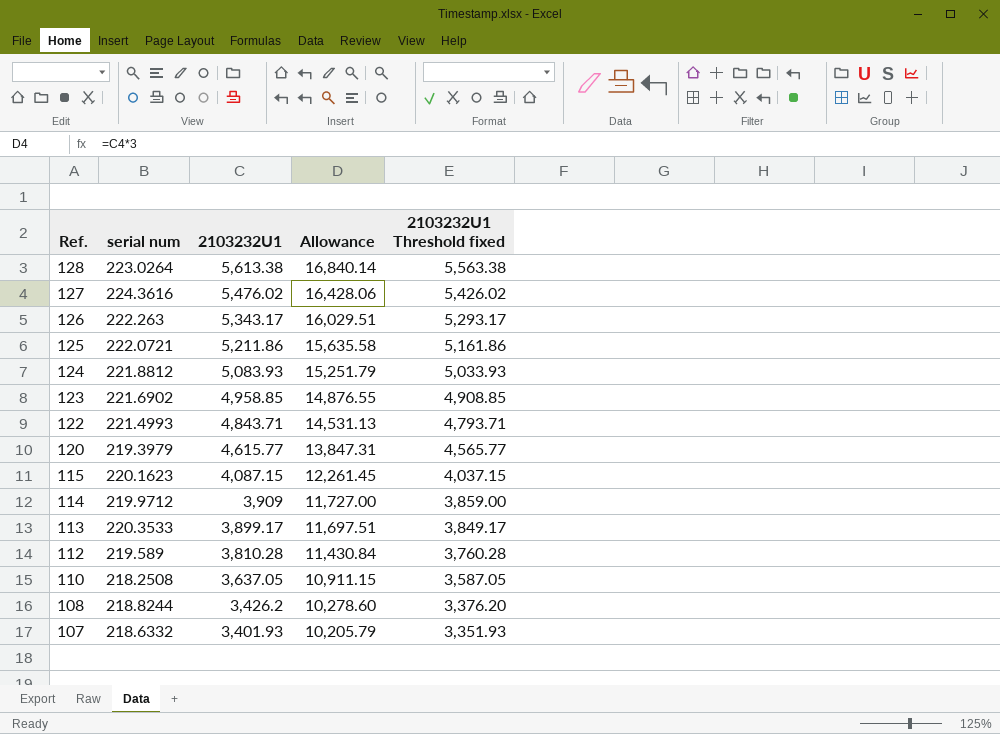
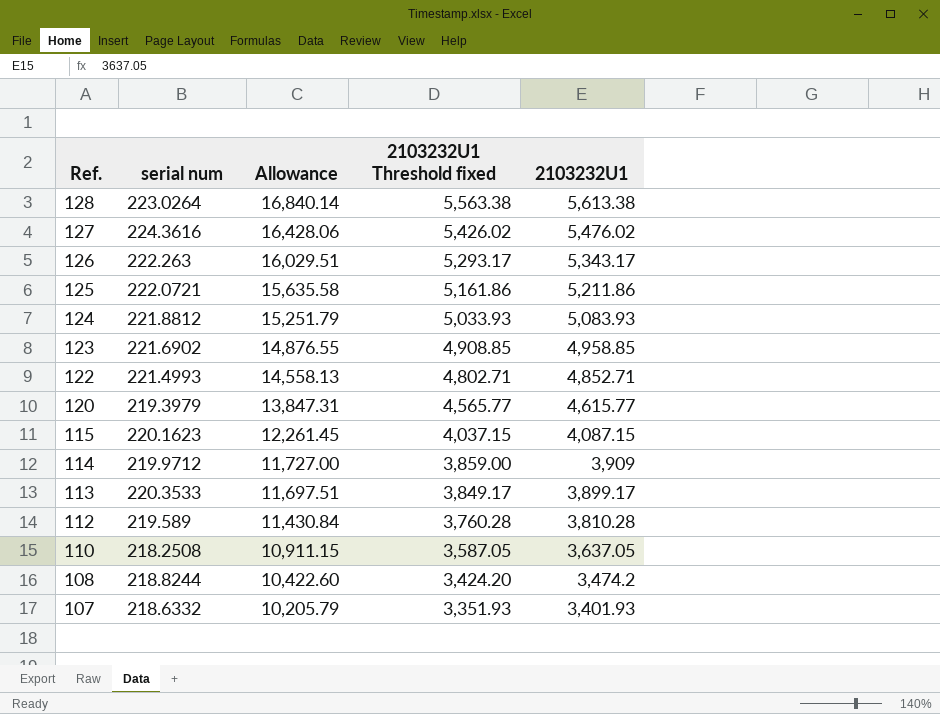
column 2103232U1 | position: 3 -> 5
122 | Allowance: 14,531.13 -> 14,558.13
122 | 2103232U1 Threshold fixed: 4,793.71 -> 4,802.71
122 | 2103232U1: 4,843.71 -> 4,852.71
108 | Allowance: 10,278.60 -> 10,422.60
108 | 2103232U1 Threshold fixed: 3,376.20 -> 3,424.20
108 | 2103232U1: 3,426.2 -> 3,474.2

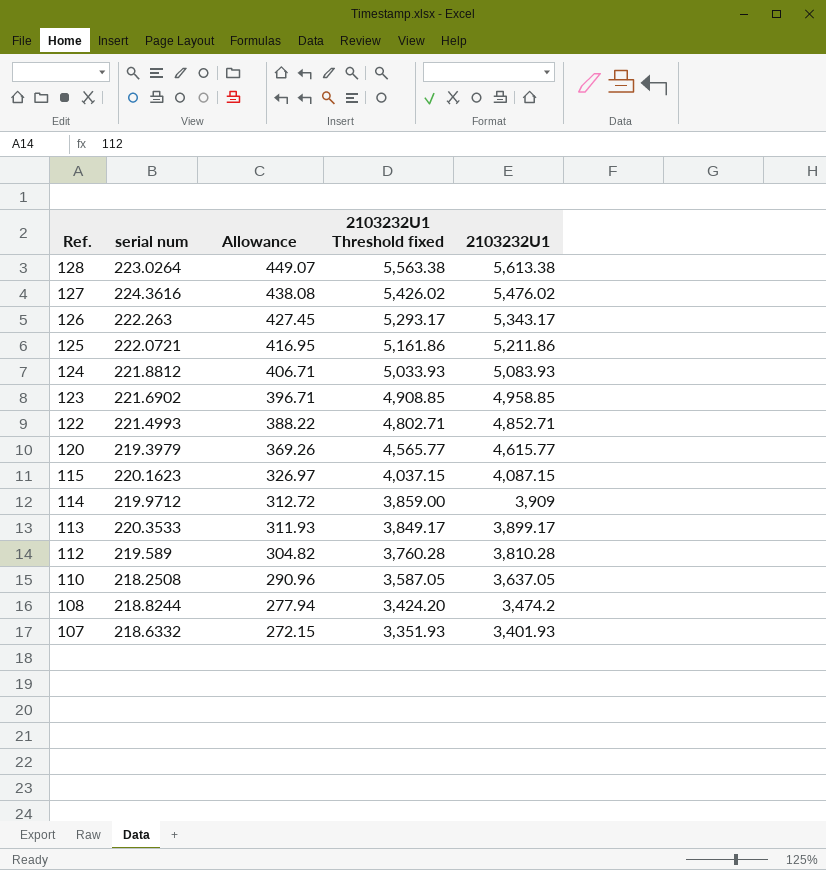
column Allowance | formula: [2103232U1] * 3 -> [2103232U1] * 0.08

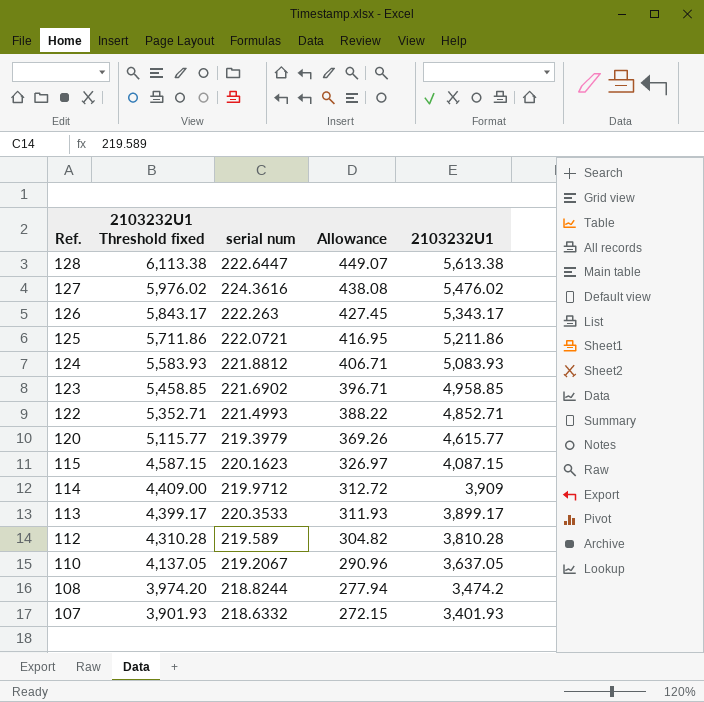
column 2103232U1 Threshold fixed | formula: [2103232U1] - 50 -> [2103232U1] + 500
column 2103232U1 Threshold fixed | position: 4 -> 2
128 | serial num: 223.0264 -> 222.6447
110 | serial num: 218.2508 -> 219.2067

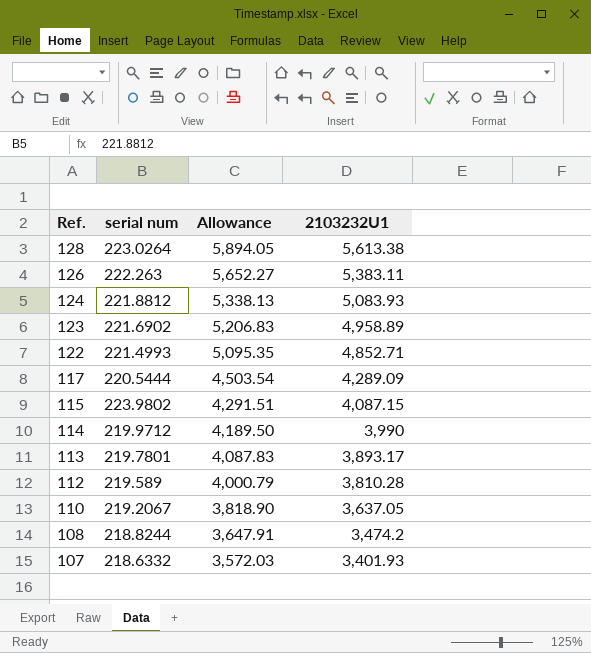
column 2103232U1 Threshold fixed | formula: [2103232U1] + 500 -> none
column Allowance | formula: [2103232U1] * 0.08 -> [2103232U1] * 1.05
row 127: 5,976.02 | 224.3616 | 438.08 | 5,476.02 -> none
row 125: 5,711.86 | 222.0721 | 416.95 | 5,211.86 -> none
row 120: 5,115.77 | 219.3979 | 369.26 | 4,615.77 -> none
128 | serial num: 222.6447 -> 223.0264
126 | 2103232U1: 5,343.17 -> 5,383.11
123 | 2103232U1: 4,958.85 -> 4,958.89
row 117: none -> 220.5444 | 4,503.54 | 4,289.09
115 | serial num: 220.1623 -> 223.9802
114 | 2103232U1: 3,909 -> 3,990
113 | serial num: 220.3533 -> 219.7801
113 | 2103232U1: 3,899.17 -> 3,893.17

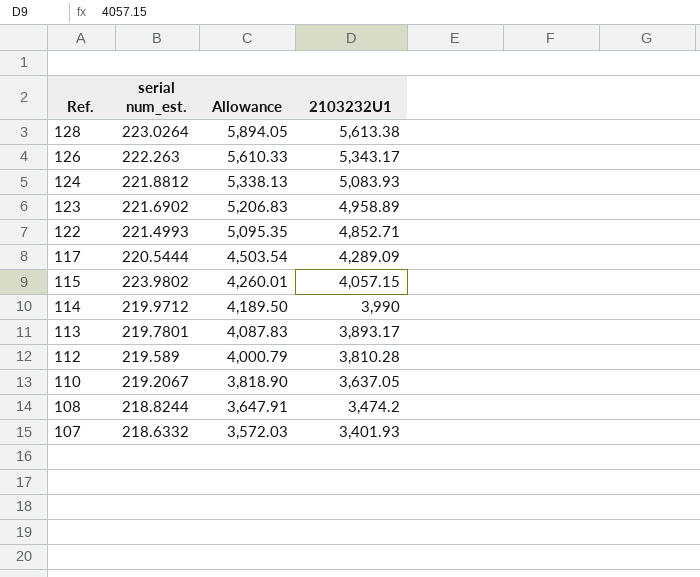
column name: serial num -> serial num_est.
126 | Allowance: 5,652.27 -> 5,610.33
126 | 2103232U1: 5,383.11 -> 5,343.17
115 | Allowance: 4,291.51 -> 4,260.01
115 | 2103232U1: 4,087.15 -> 4,057.15

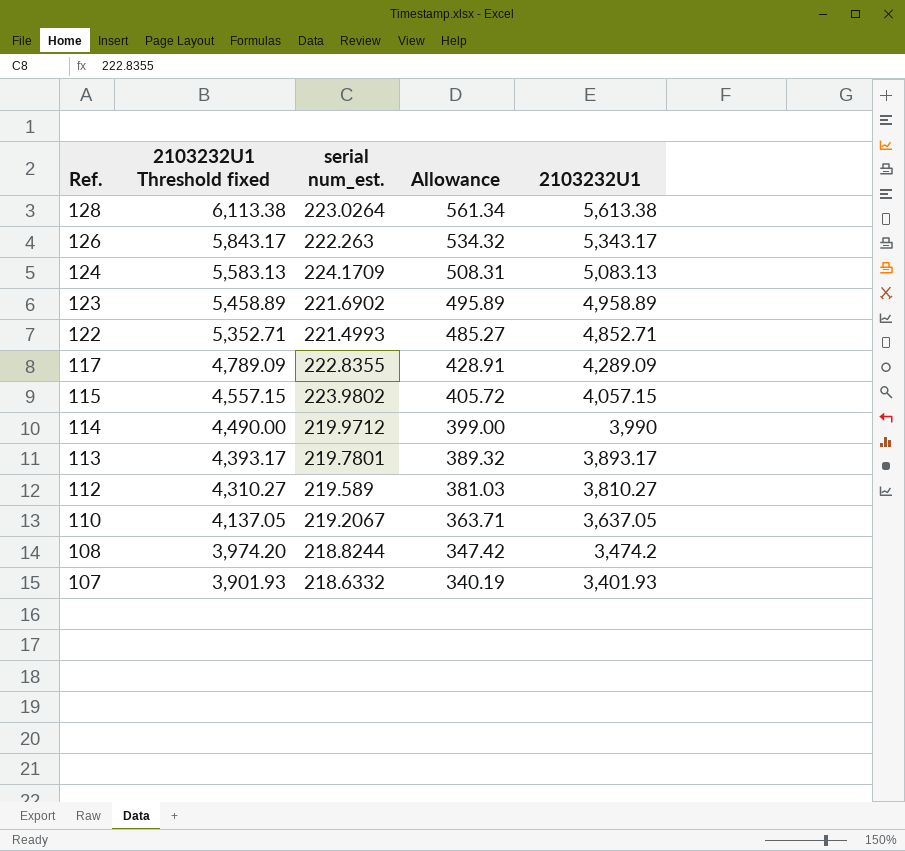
column 2103232U1 Threshold fixed | formula: none -> [2103232U1] + 500
column Allowance | formula: [2103232U1] * 1.05 -> [2103232U1] * 0.1
124 | serial num_est.: 221.8812 -> 224.1709
124 | 2103232U1: 5,083.93 -> 5,083.13
117 | serial num_est.: 220.5444 -> 222.8355
112 | 2103232U1: 3,810.28 -> 3,810.27

